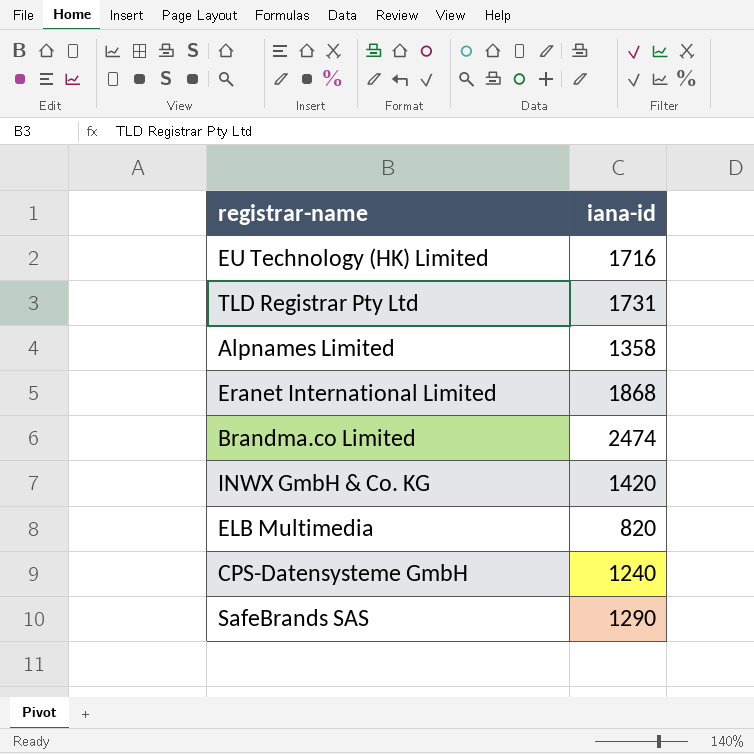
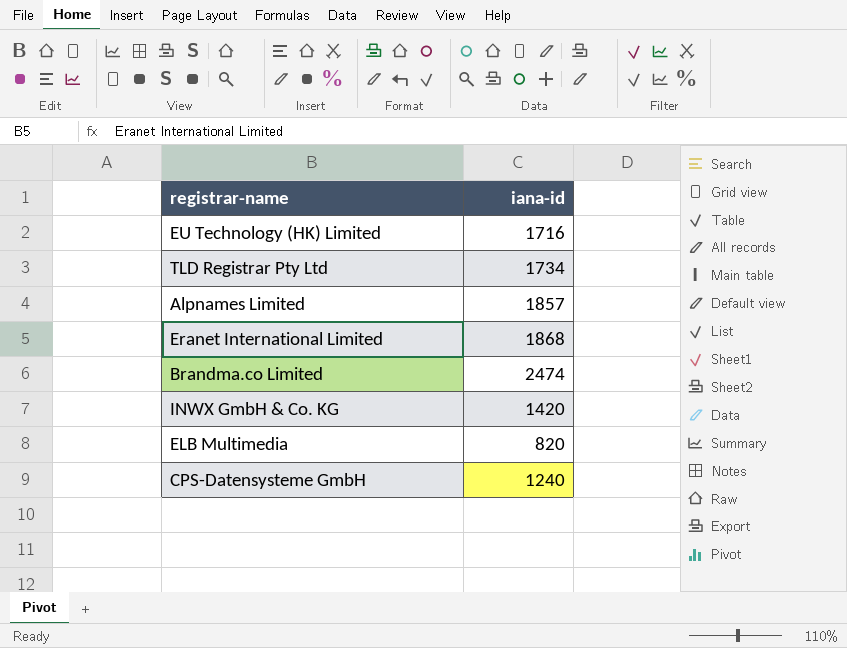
row SafeBrands SAS: 1290 -> none
TLD Registrar Pty Ltd | iana-id: 1731 -> 1734
Alpnames Limited | iana-id: 1358 -> 1857

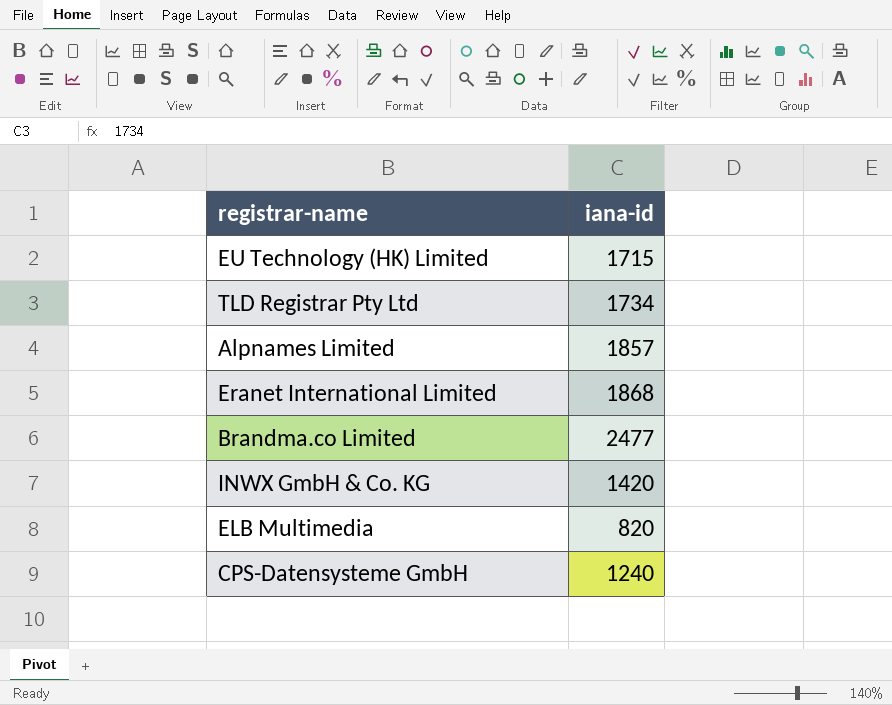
EU Technology (HK) Limited | iana-id: 1716 -> 1715
Brandma.co Limited | iana-id: 2474 -> 2477

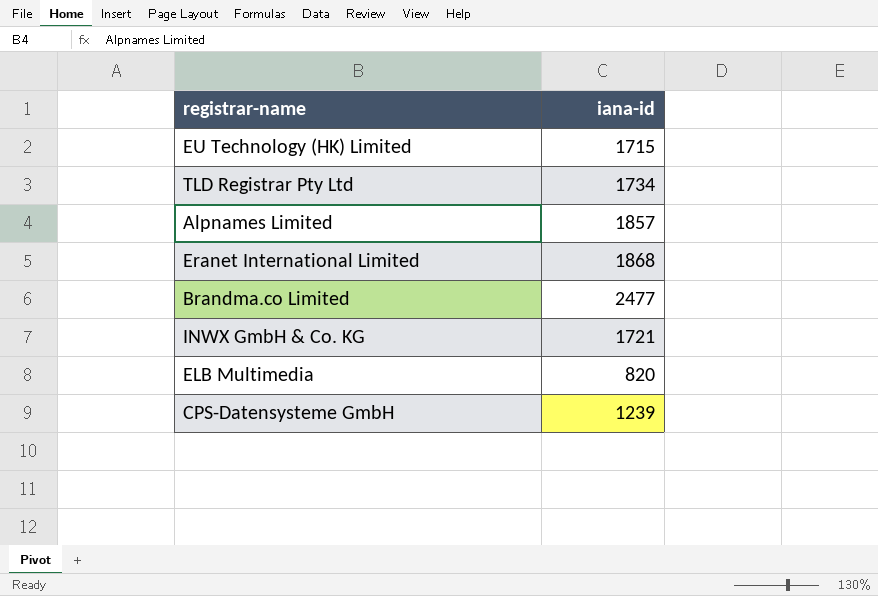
INWX GmbH & Co. KG | iana-id: 1420 -> 1721
CPS-Datensysteme GmbH | iana-id: 1240 -> 1239

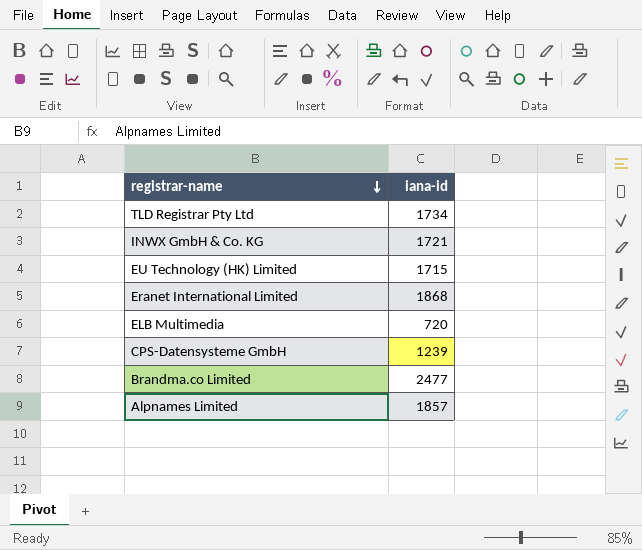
row order: none -> registrar-name descending
ELB Multimedia | iana-id: 820 -> 720

